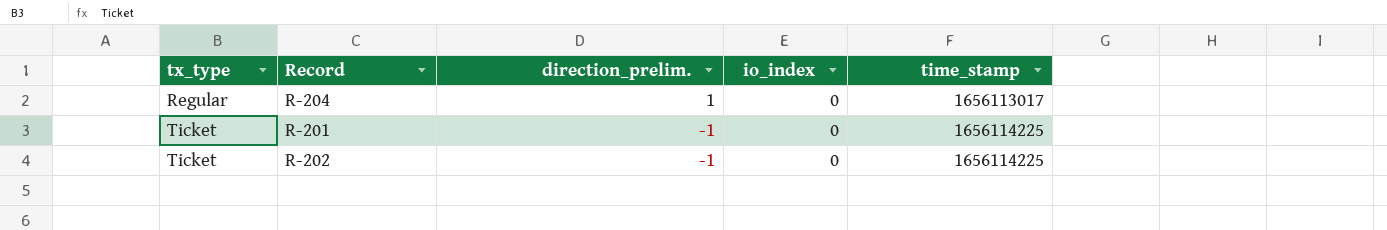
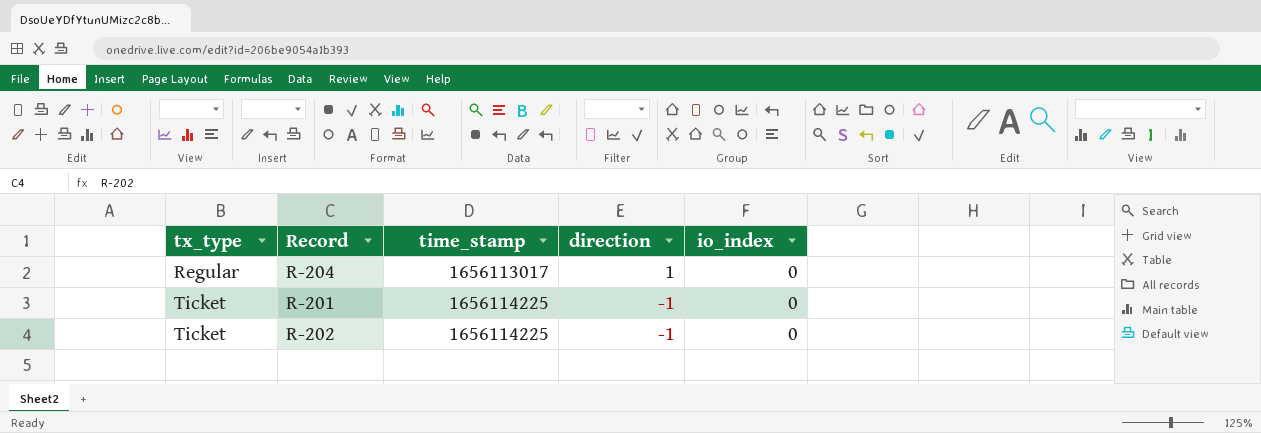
column time_stamp | position: 5 -> 3
column name: direction_prelim. -> direction

